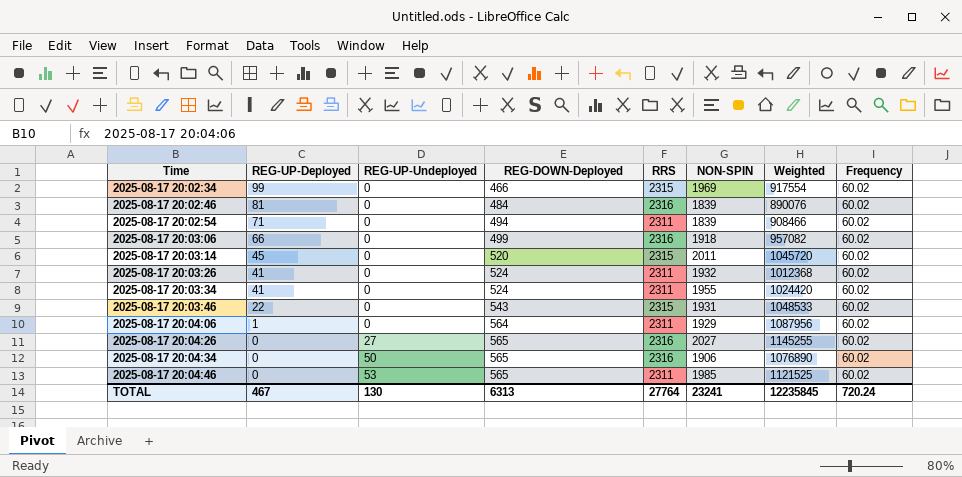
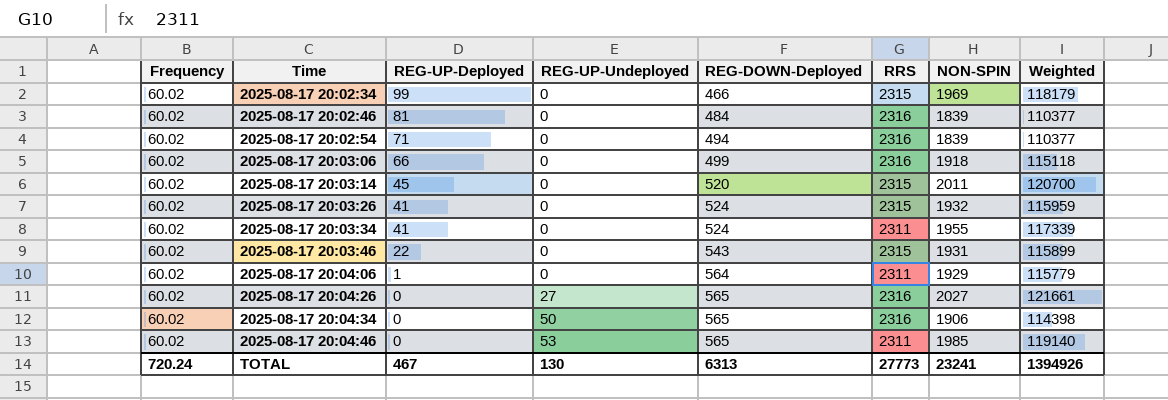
column Frequency | position: 8 -> 1
column Weighted | formula: [REG-DOWN-Deployed] * [NON-SPIN] -> [Frequency] * [NON-SPIN]
2025-08-17 20:02:54 | RRS: 2311 -> 2316
2025-08-17 20:03:26 | RRS: 2311 -> 2315
TOTAL | RRS: 27764 -> 27773
TOTAL | Weighted: 12235845 -> 1394926

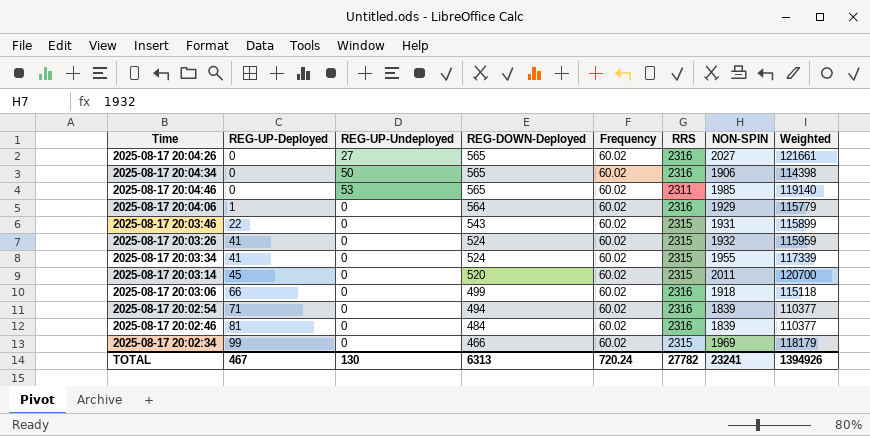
row order: Time ascending -> REG-UP-Deployed ascending
column Frequency | position: 1 -> 5
2025-08-17 20:04:06 | RRS: 2311 -> 2316
2025-08-17 20:03:34 | RRS: 2311 -> 2315
TOTAL | RRS: 27773 -> 27782

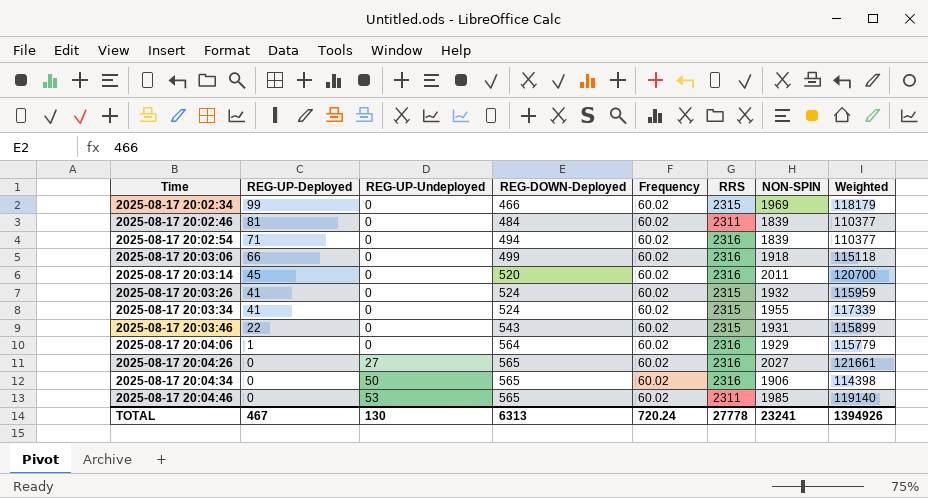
row order: REG-UP-Deployed ascending -> Time ascending
2025-08-17 20:02:46 | RRS: 2316 -> 2311
2025-08-17 20:03:14 | RRS: 2315 -> 2316
TOTAL | RRS: 27782 -> 27778

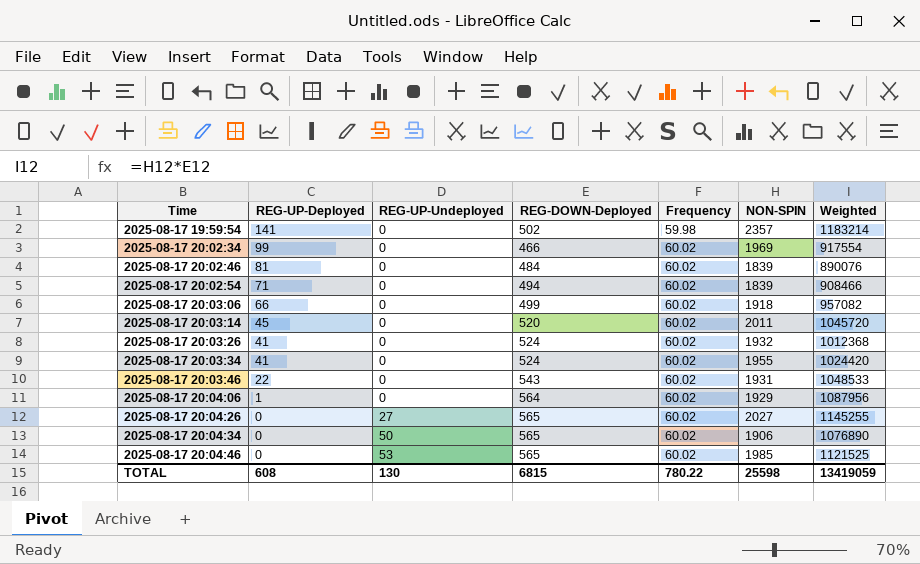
column RRS | position: 6 -> none
column Weighted | formula: [Frequency] * [NON-SPIN] -> [REG-DOWN-Deployed] * [NON-SPIN]
row 2025-08-17 19:59:54: none -> 141 | 0 | 502 | 59.98 | 2357 | 1183214
TOTAL | REG-UP-Deployed: 467 -> 608
TOTAL | REG-DOWN-Deployed: 6313 -> 6815
TOTAL | Frequency: 720.24 -> 780.22
TOTAL | NON-SPIN: 23241 -> 25598
TOTAL | Weighted: 1394926 -> 13419059

